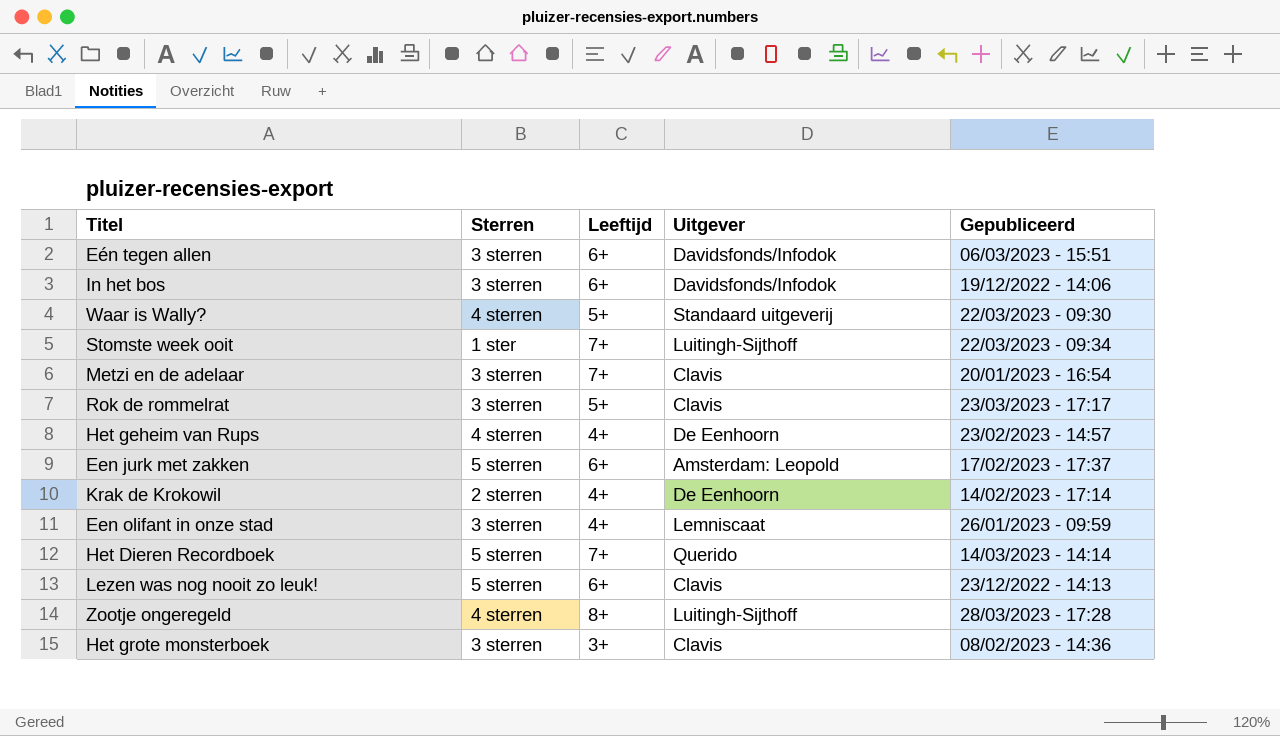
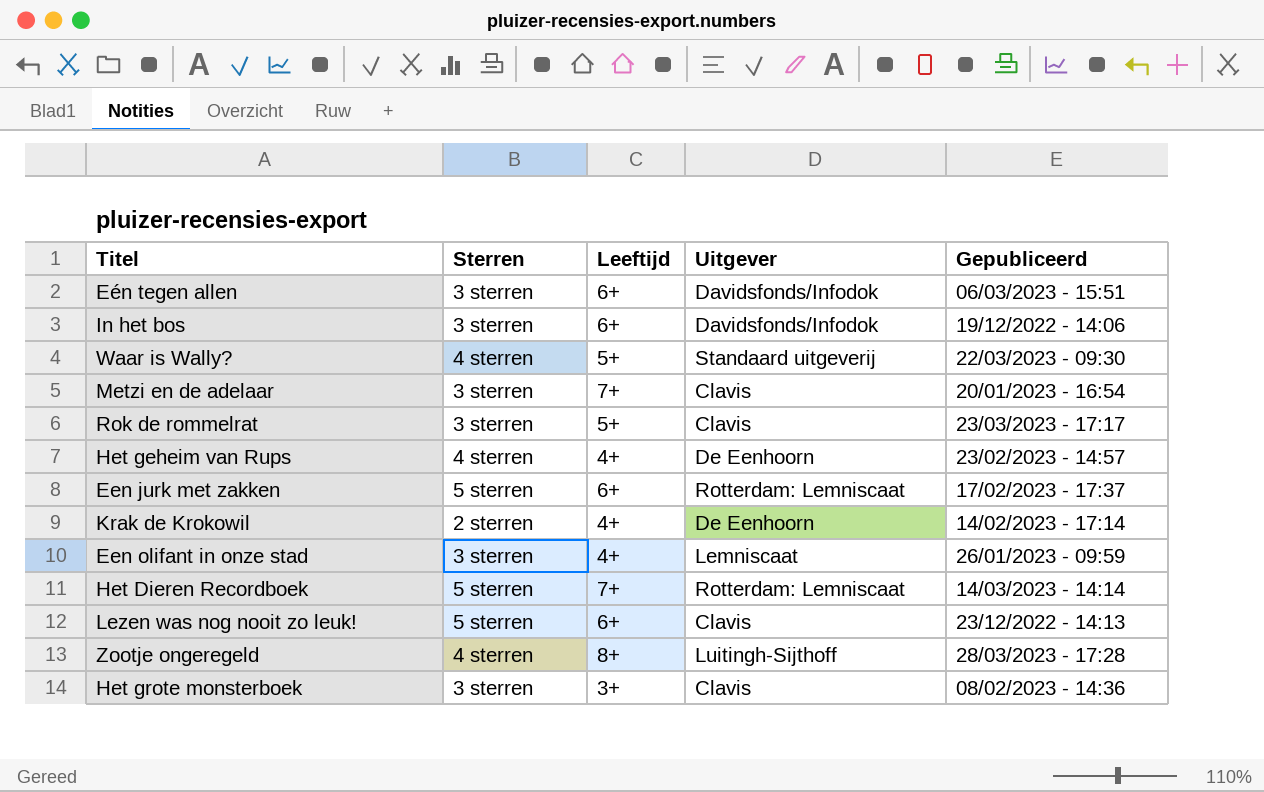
row Stomste week ooit: 1 ster | 7+ | Luitingh-Sijthoff | 22/03/2023 - 09:34 -> none
Een jurk met zakken | Uitgever: Amsterdam: Leopold -> Rotterdam: Lemniscaat
Het Dieren Recordboek | Uitgever: Querido -> Rotterdam: Lemniscaat

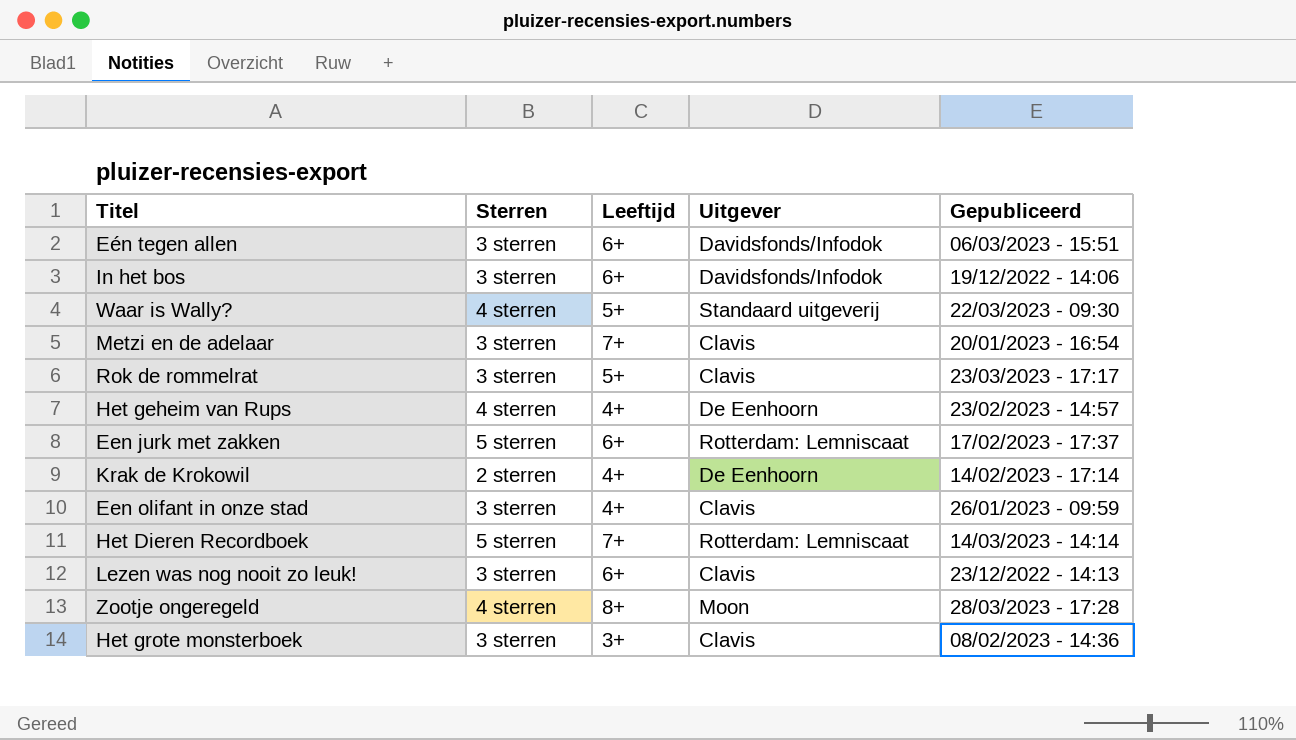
Een olifant in onze stad | Uitgever: Lemniscaat -> Clavis
Lezen was nog nooit zo leuk! | Sterren: 5 sterren -> 3 sterren
Zootje ongeregeld | Uitgever: Luitingh-Sijthoff -> Moon

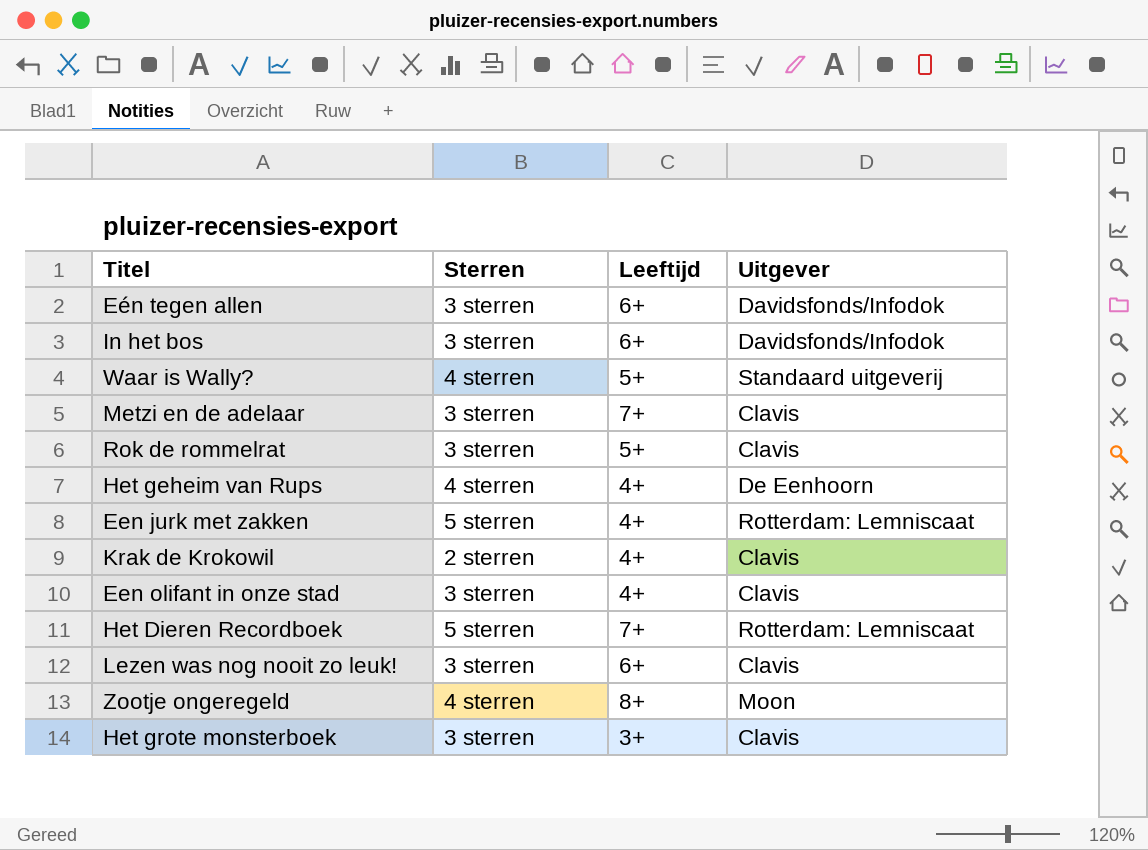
column Gepubliceerd | position: 5 -> none
Een jurk met zakken | Leeftijd: 6+ -> 4+
Krak de Krokowil | Uitgever: De Eenhoorn -> Clavis

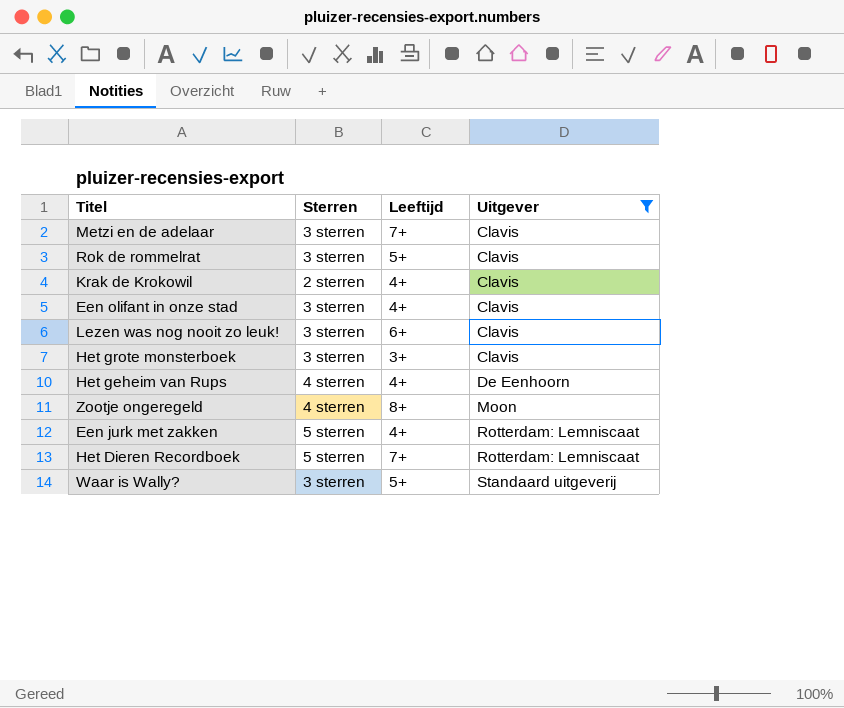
filter: none -> Uitgever != Davidsfonds/Infodok
row order: none -> Uitgever ascending
Waar is Wally? | Sterren: 4 sterren -> 3 sterren

